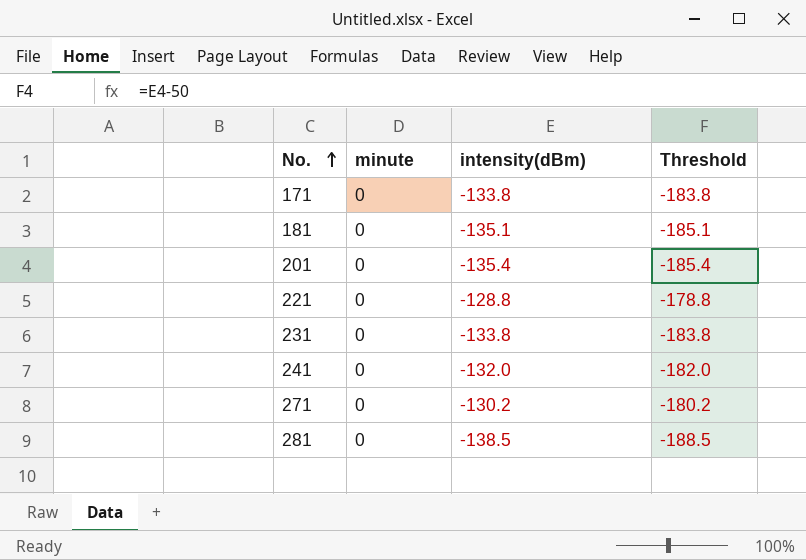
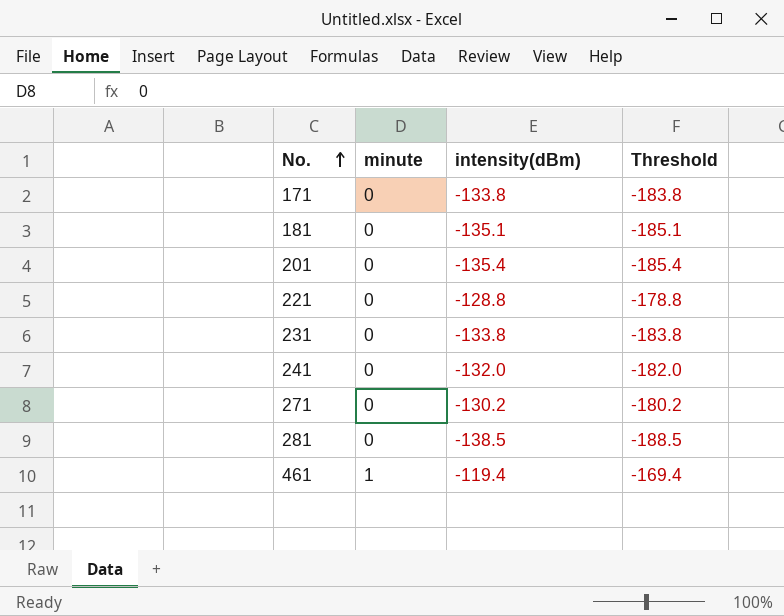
row 461: none -> 1 | -119.4 | -169.4

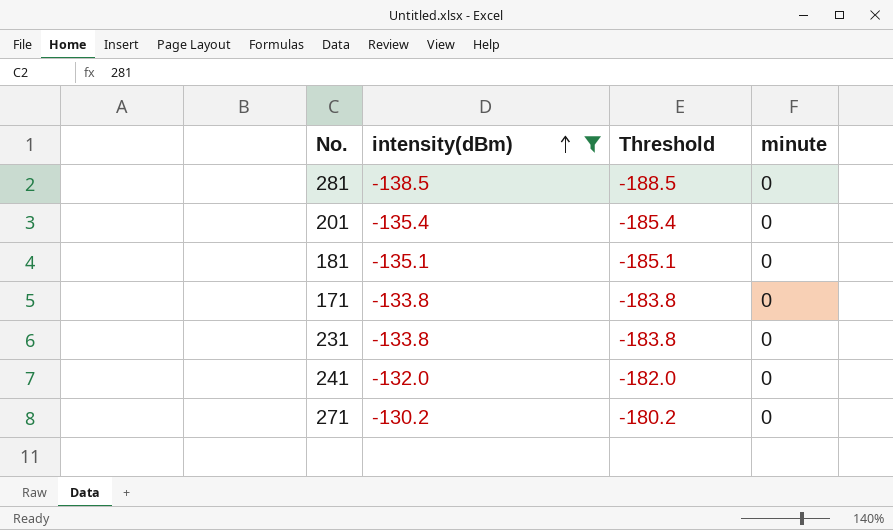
filter: none -> intensity(dBm) <= -130.2
row order: No. ascending -> intensity(dBm) ascending
column minute | position: 2 -> 4

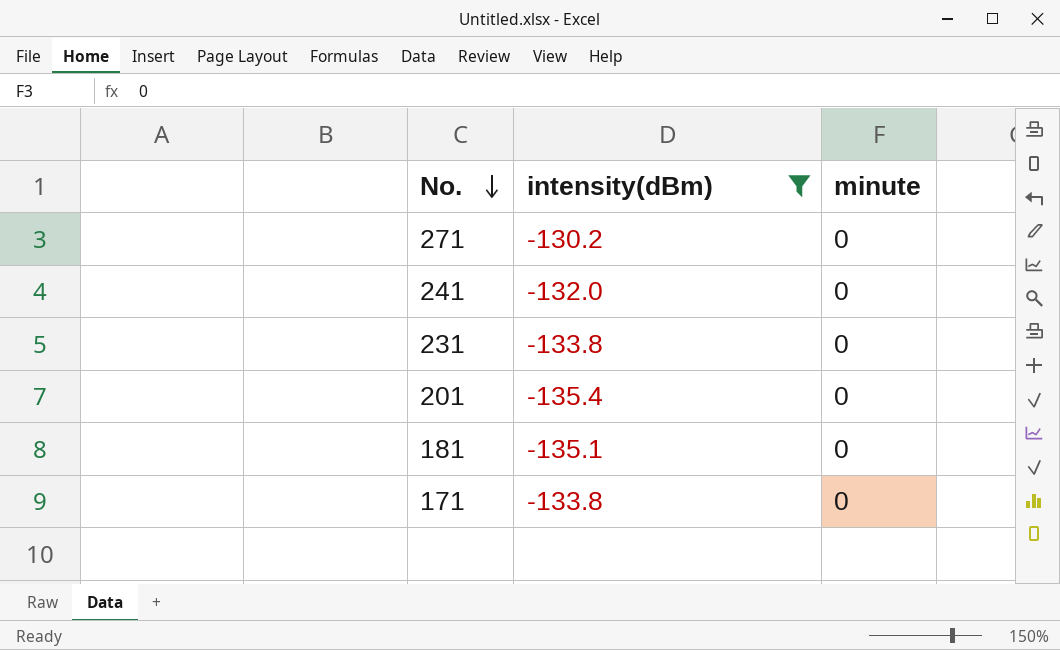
row order: intensity(dBm) ascending -> No. descending
column Threshold | formula: [intensity(dBm)] - 50 -> none
row 281: -138.5 | -188.5 | 0 -> none

